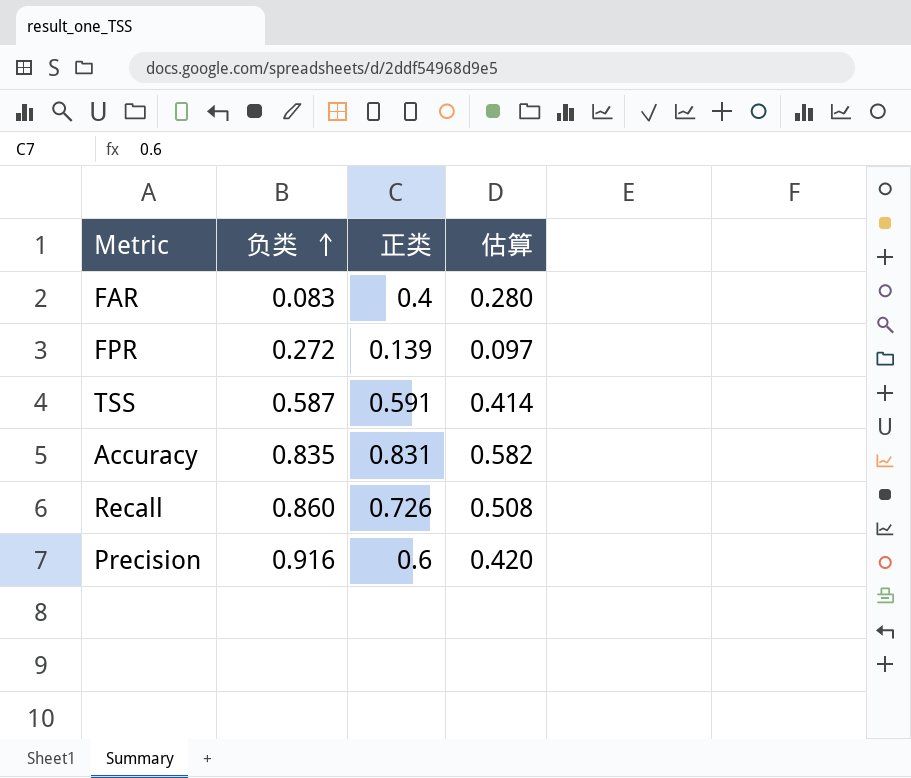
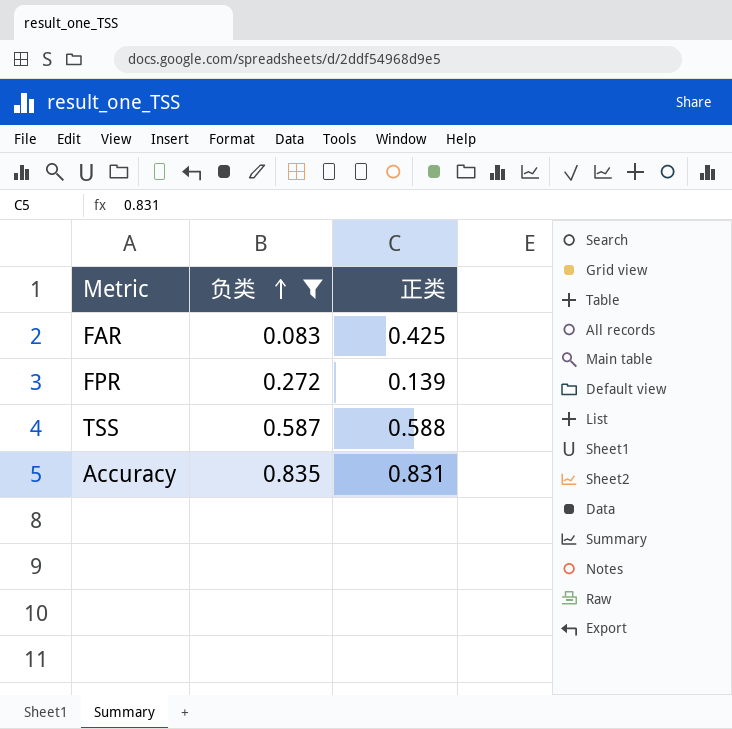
filter: none -> 负类 <= 0.835
column 估算 | formula: [正类] * 0.7 -> none
FAR | 正类: 0.4 -> 0.425
TSS | 正类: 0.591 -> 0.588

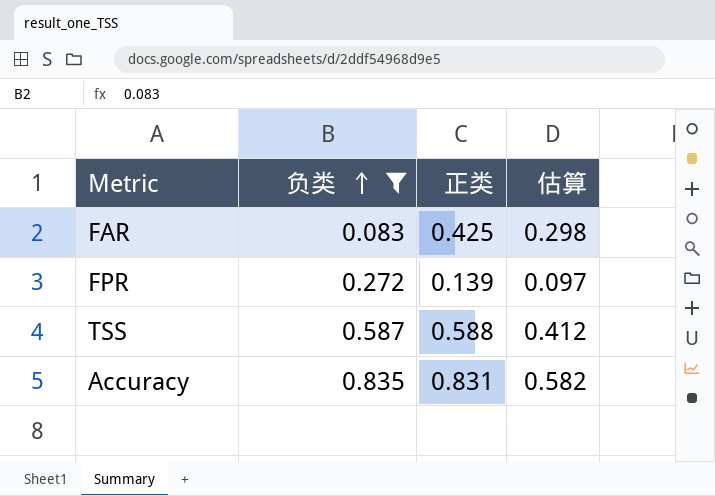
column 估算 | formula: none -> [正类] * 0.7

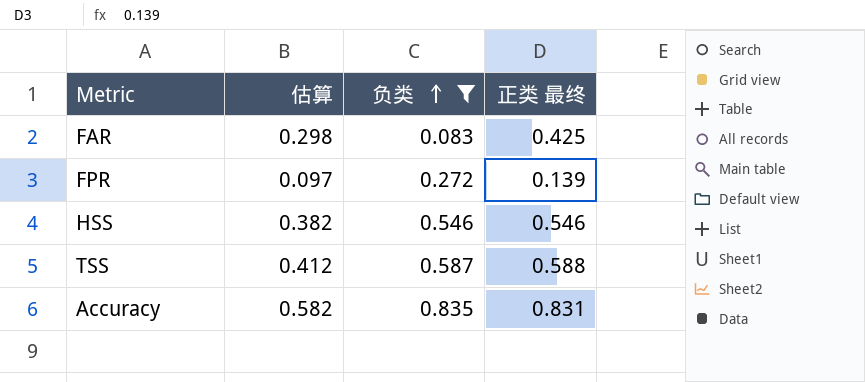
column 估算 | position: 4 -> 2
column name: 正类 -> 正类 最终
row HSS: none -> 0.382 | 0.546 | 0.546

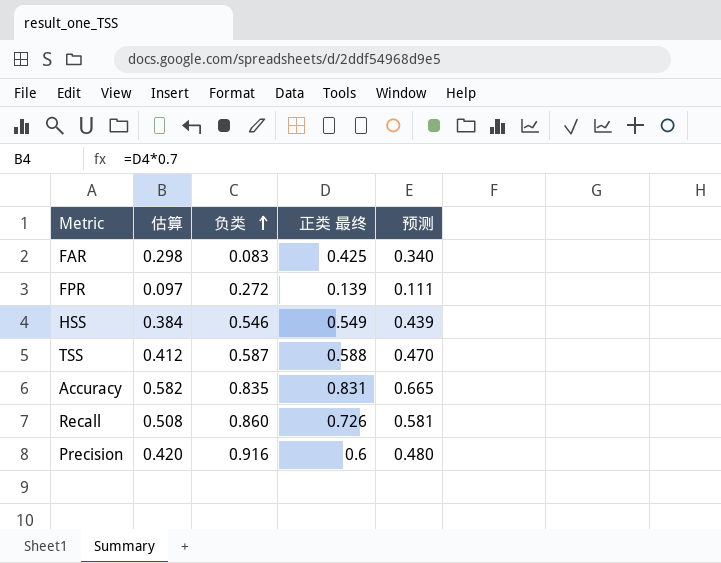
filter: 负类 <= 0.835 -> none
column 预测 | formula: none -> [正类 最终] * 0.8
HSS | 估算: 0.382 -> 0.384
HSS | 正类 最终: 0.546 -> 0.549

